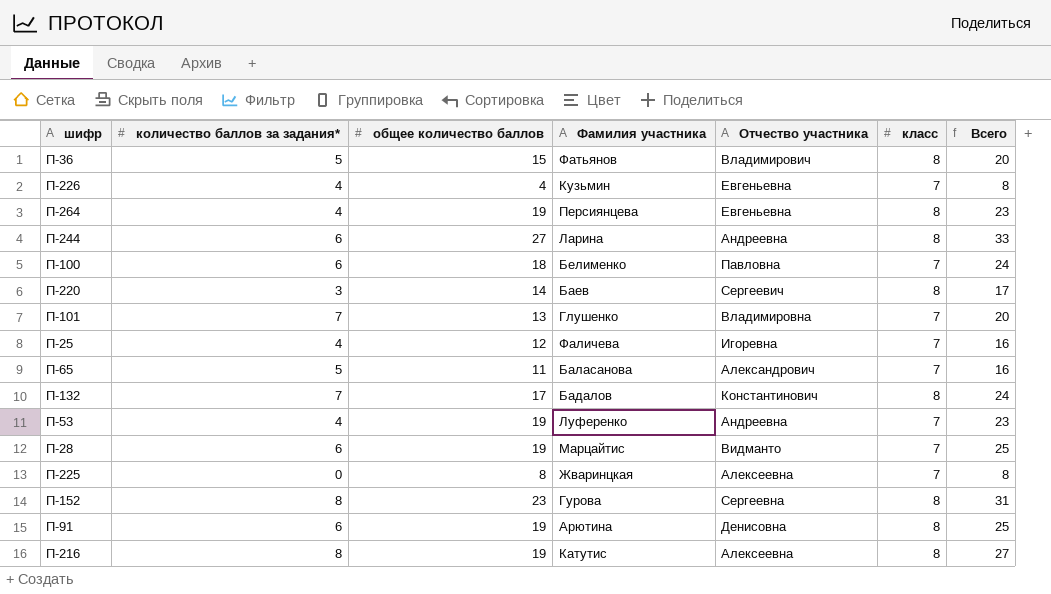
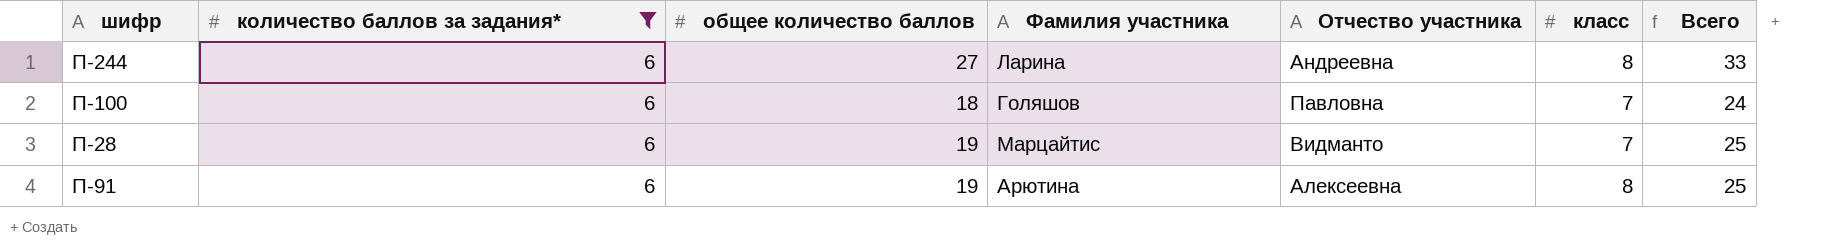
filter: none -> количество баллов за задания* = 6
П-100 | Фамилия участника: Белименко -> Голяшов
П-91 | Отчество участника: Денисовна -> Алексеевна

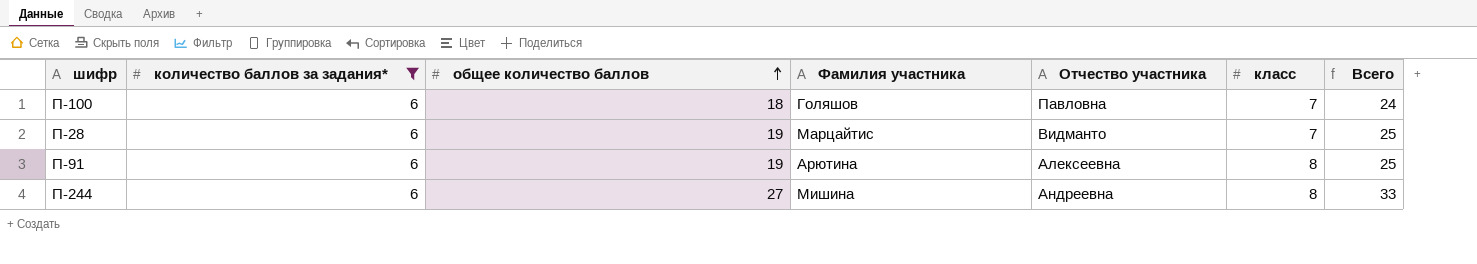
row order: none -> общее количество баллов ascending
П-244 | Фамилия участника: Ларина -> Мишина

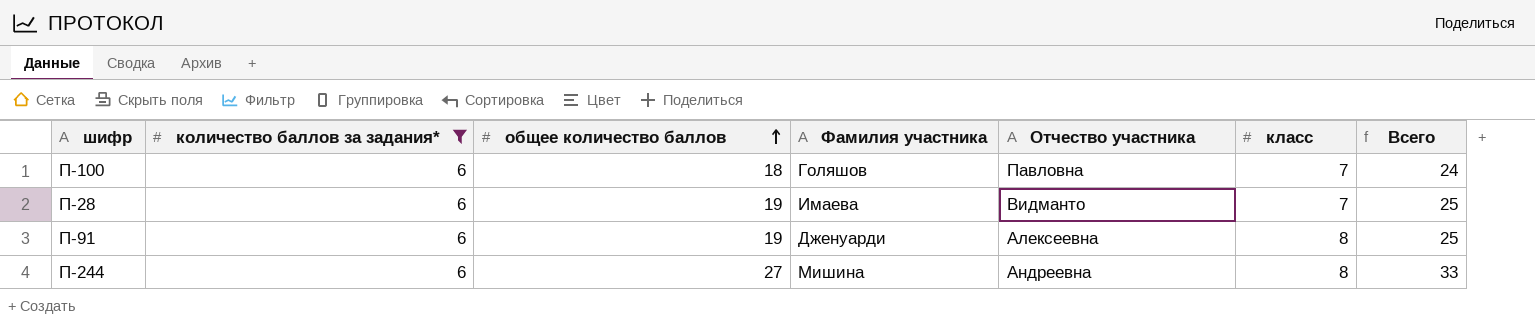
П-28 | Фамилия участника: Марцайтис -> Имаева
П-91 | Фамилия участника: Арютина -> Дженуарди

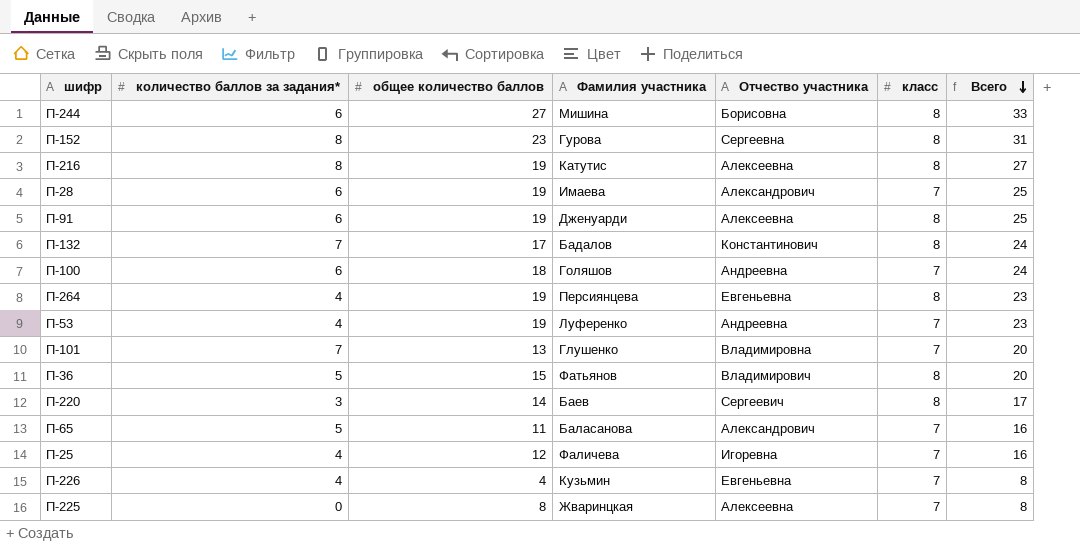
filter: количество баллов за задания* = 6 -> none
row order: общее количество баллов ascending -> Всего descending
П-244 | Отчество участника: Андреевна -> Борисовна
П-28 | Отчество участника: Видманто -> Александрович
П-100 | Отчество участника: Павловна -> Андреевна

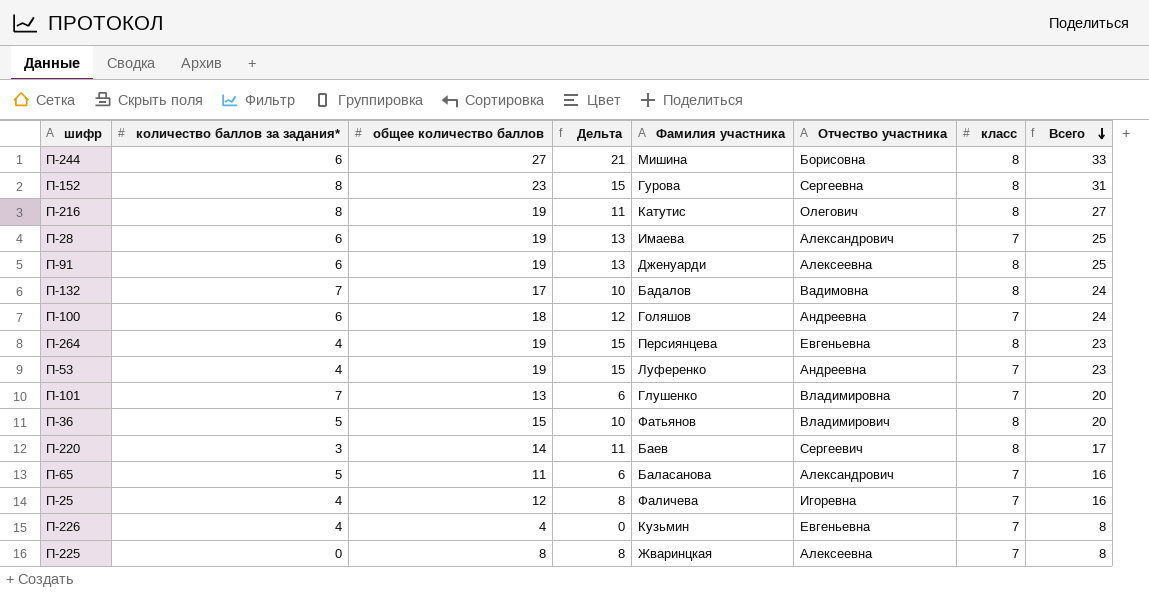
column Дельта | formula: none -> [общее количество баллов] - [количество баллов за задания*]
П-216 | Отчество участника: Алексеевна -> Олегович
П-132 | Отчество участника: Константинович -> Вадимовна

